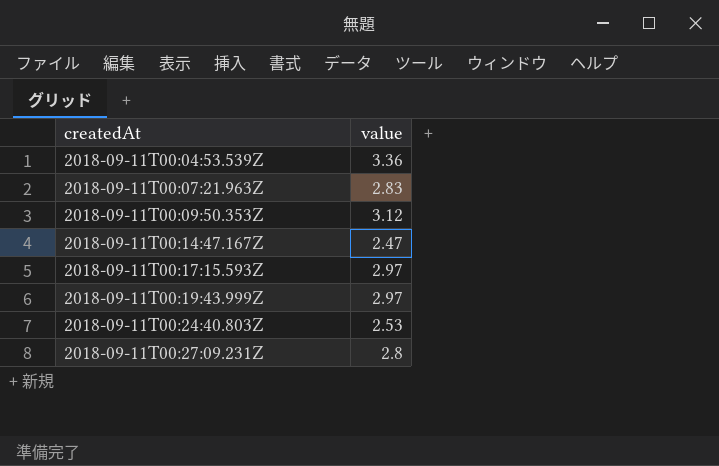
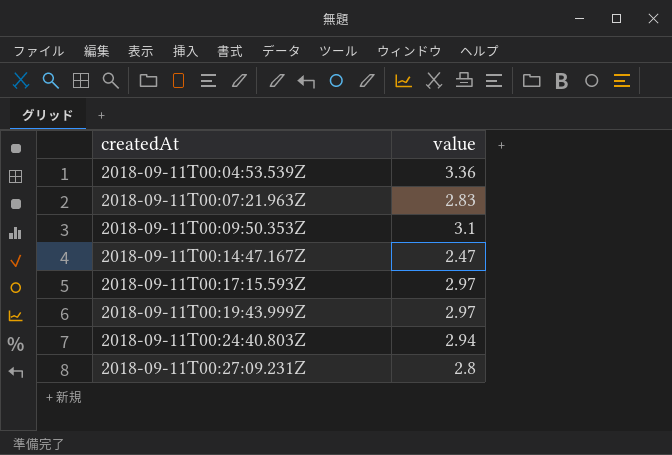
2018-09-11T00:09:50.353Z | value: 3.12 -> 3.1
2018-09-11T00:24:40.803Z | value: 2.53 -> 2.94

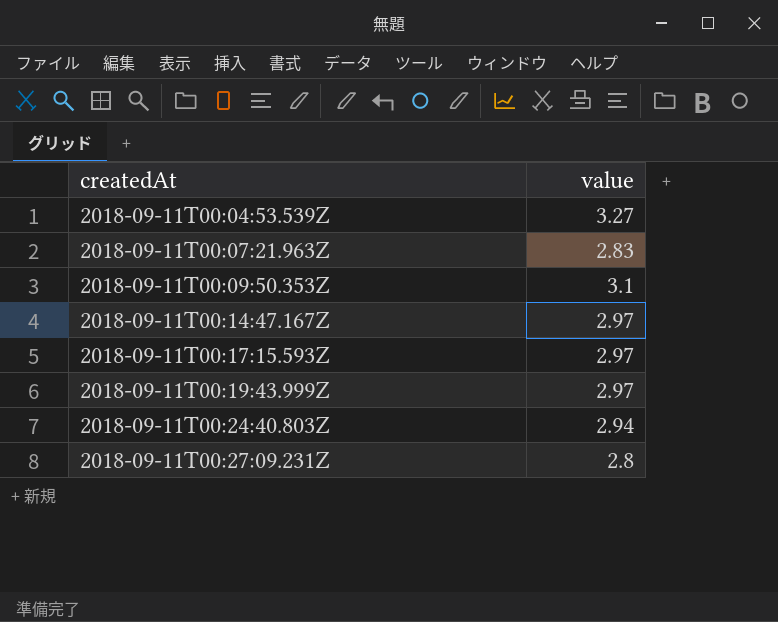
2018-09-11T00:04:53.539Z | value: 3.36 -> 3.27
2018-09-11T00:14:47.167Z | value: 2.47 -> 2.97

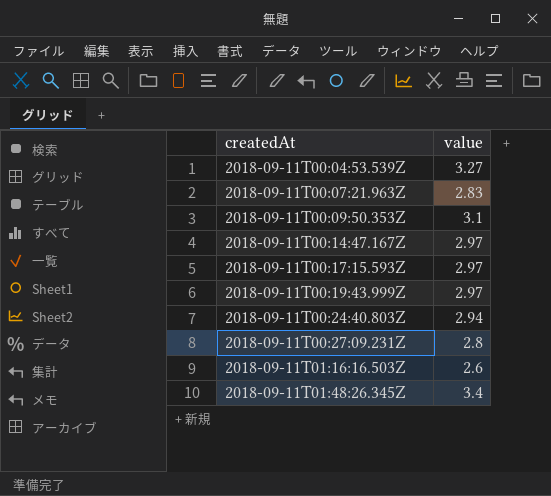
row 2018-09-11T01:16:16.503Z: none -> 2.6
row 2018-09-11T01:48:26.345Z: none -> 3.4

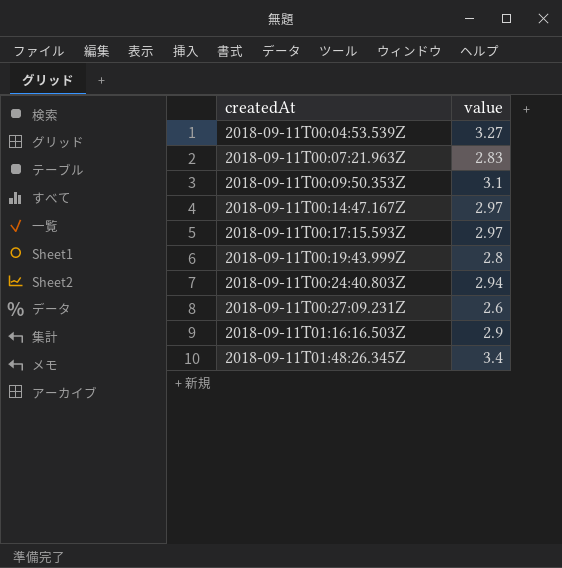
2018-09-11T00:19:43.999Z | value: 2.97 -> 2.8
2018-09-11T00:27:09.231Z | value: 2.8 -> 2.6
2018-09-11T01:16:16.503Z | value: 2.6 -> 2.9

